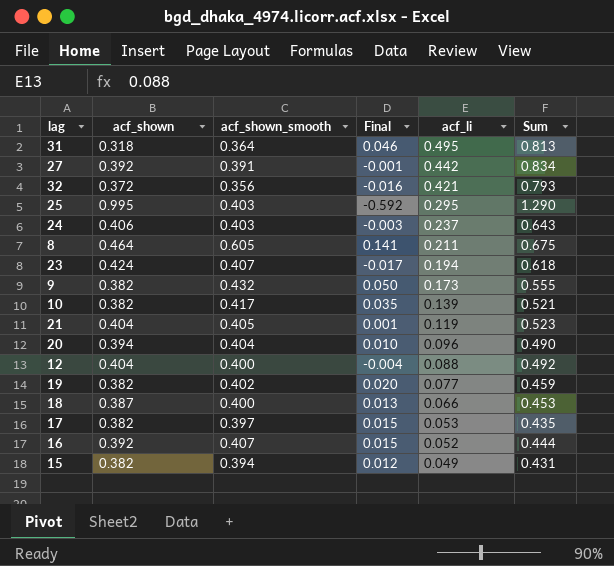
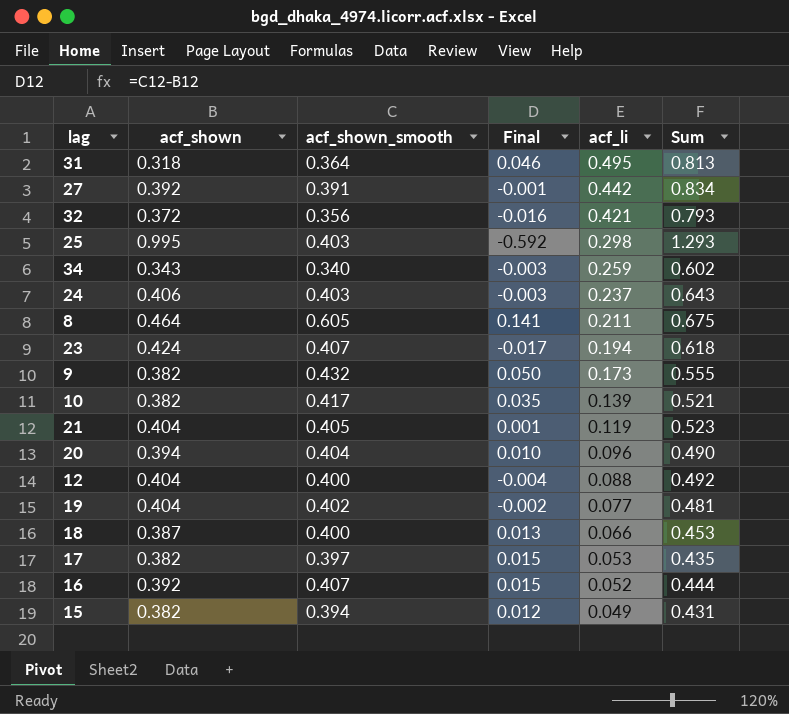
25 | acf_li: 0.295 -> 0.298
25 | Sum: 1.290 -> 1.293
row 34: none -> 0.343 | 0.340 | -0.003 | 0.259 | 0.602
19 | acf_shown: 0.382 -> 0.404
19 | Final: 0.020 -> -0.002
19 | Sum: 0.459 -> 0.481

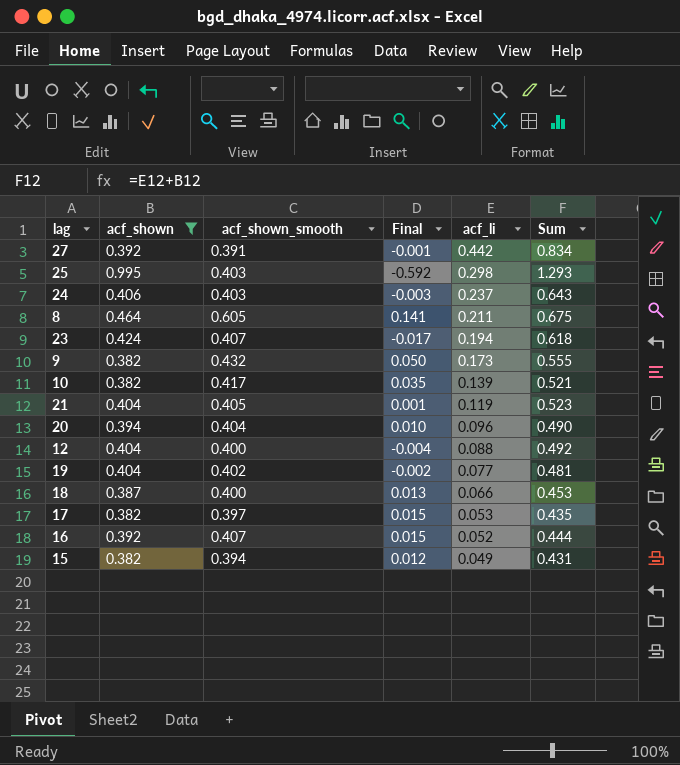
filter: none -> acf_shown >= 0.382

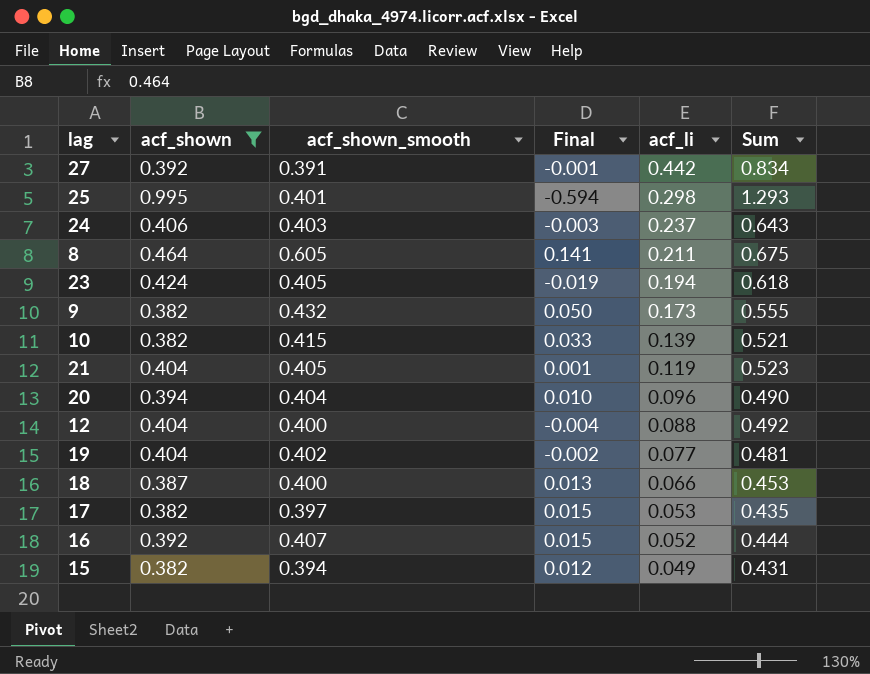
25 | acf_shown_smooth: 0.403 -> 0.401
25 | Final: -0.592 -> -0.594
23 | acf_shown_smooth: 0.407 -> 0.405
23 | Final: -0.017 -> -0.019
10 | acf_shown_smooth: 0.417 -> 0.415
10 | Final: 0.035 -> 0.033

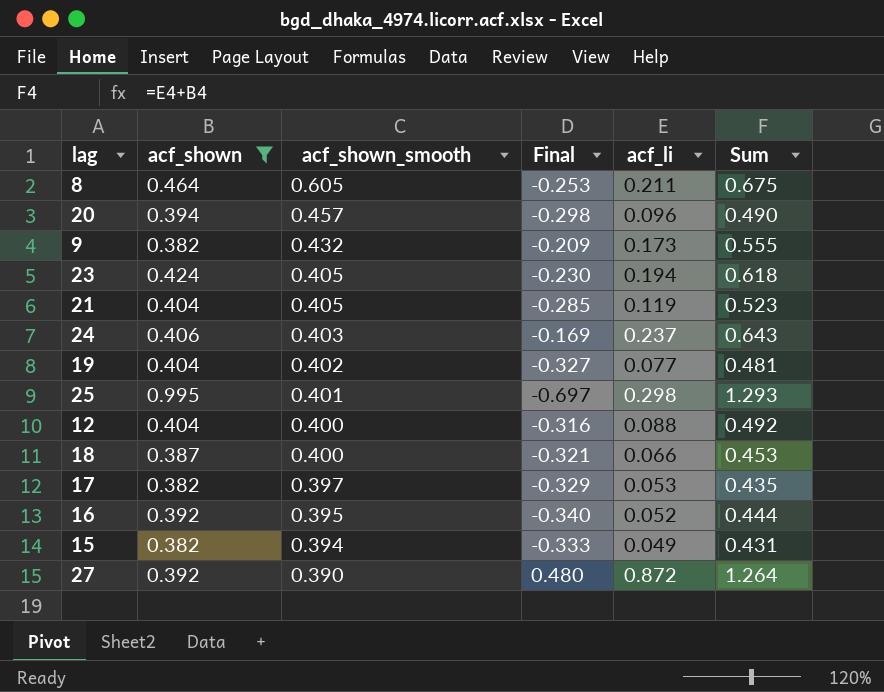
row order: acf_li descending -> acf_shown_smooth descending
column Final | formula: [acf_shown_smooth] - [acf_shown] -> [acf_li] - [acf_shown]
row 10: 0.382 | 0.415 | 0.033 | 0.139 | 0.521 -> none
20 | acf_shown_smooth: 0.404 -> 0.457
16 | acf_shown_smooth: 0.407 -> 0.395
27 | acf_shown_smooth: 0.391 -> 0.390
27 | acf_li: 0.442 -> 0.872
27 | Sum: 0.834 -> 1.264

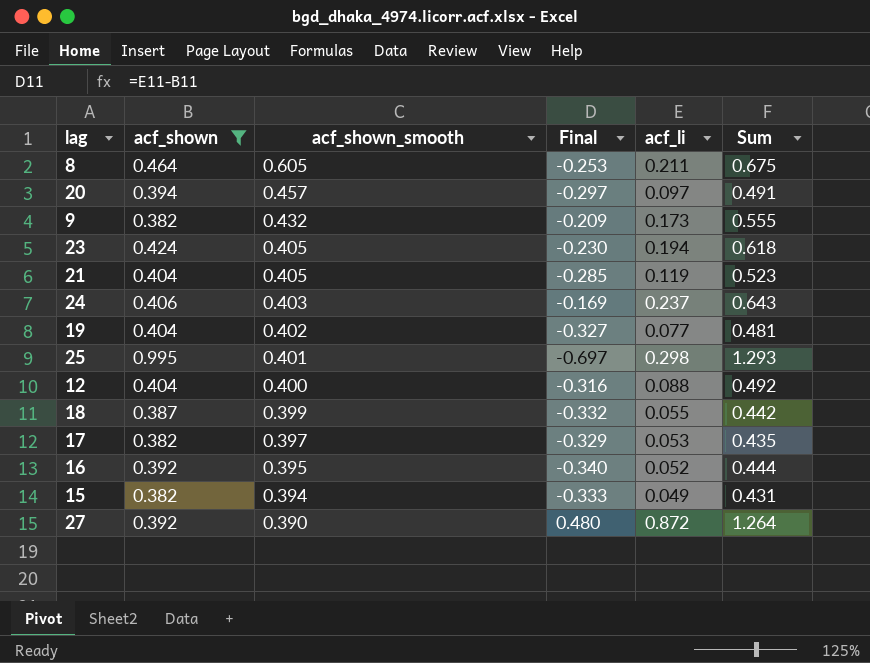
20 | Final: -0.298 -> -0.297
20 | acf_li: 0.096 -> 0.097
20 | Sum: 0.490 -> 0.491
18 | acf_shown_smooth: 0.400 -> 0.399
18 | Final: -0.321 -> -0.332
18 | acf_li: 0.066 -> 0.055
18 | Sum: 0.453 -> 0.442

